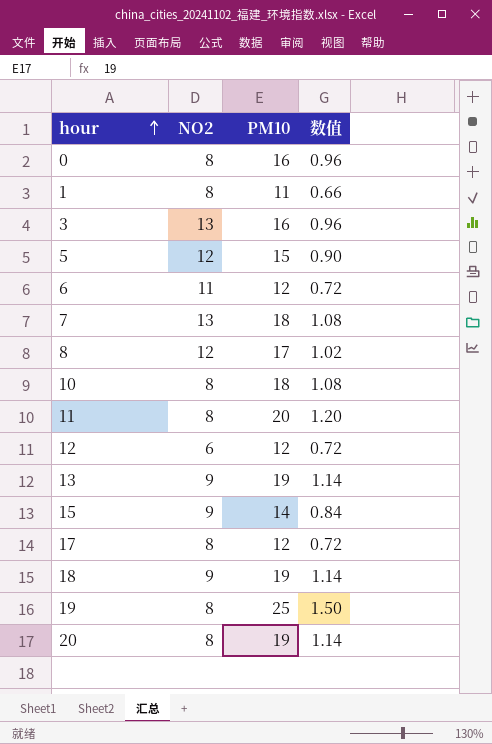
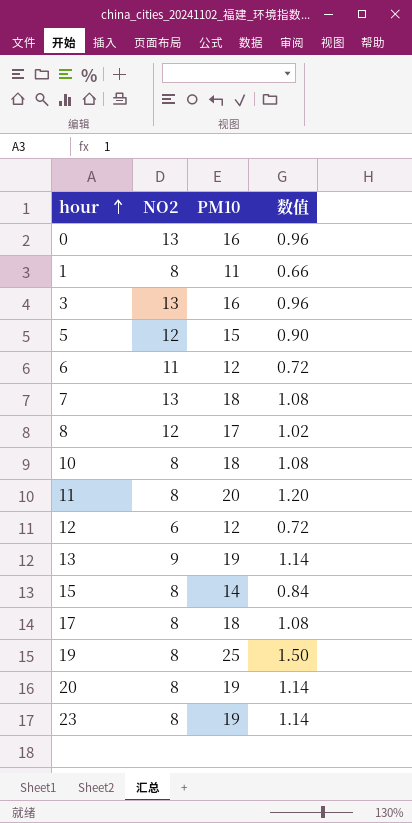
row 18: 9 | 19 | 1.14 -> none
0 | NO2: 8 -> 13
15 | NO2: 9 -> 8
17 | PM10: 12 -> 18
17 | 数值: 0.72 -> 1.08
row 23: none -> 8 | 19 | 1.14

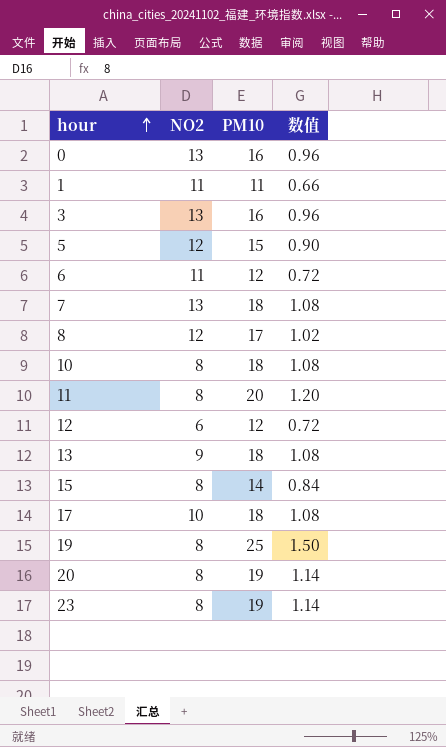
1 | NO2: 8 -> 11
13 | PM10: 19 -> 18
13 | 数值: 1.14 -> 1.08
17 | NO2: 8 -> 10

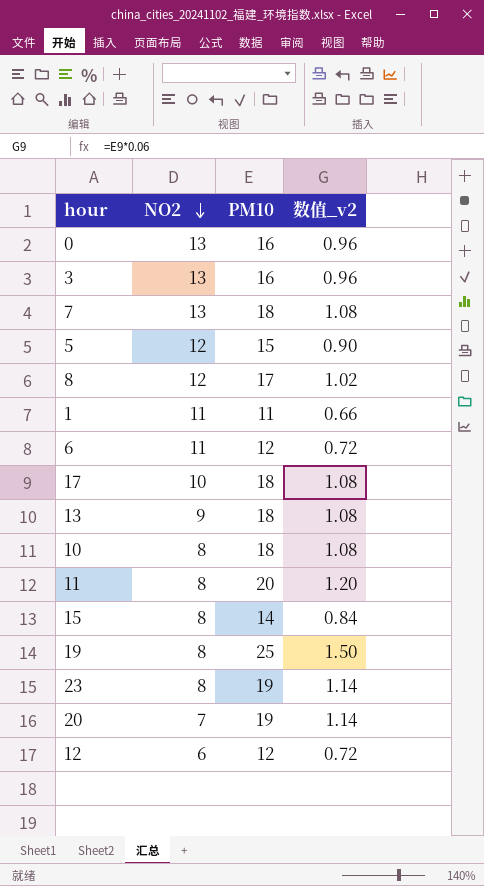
row order: hour ascending -> NO2 descending
column name: 数值 -> 数值_v2
20 | NO2: 8 -> 7

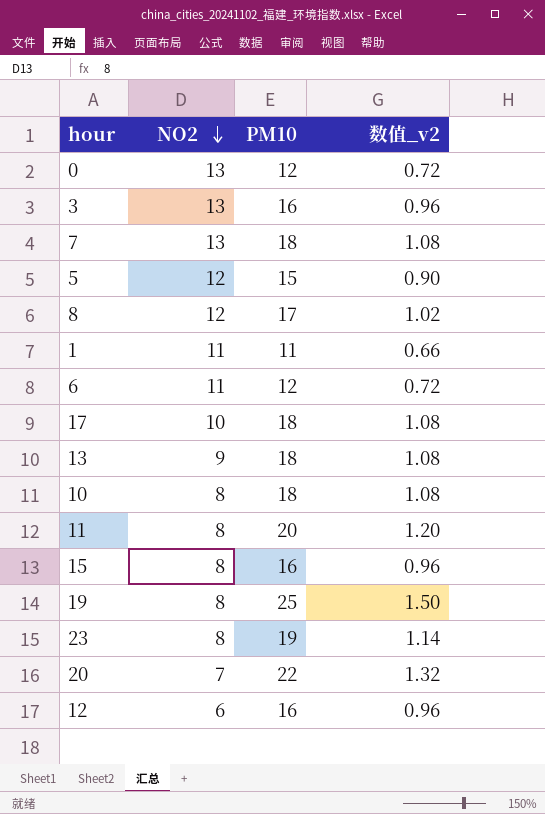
0 | PM10: 16 -> 12
0 | 数值_v2: 0.96 -> 0.72
15 | PM10: 14 -> 16
15 | 数值_v2: 0.84 -> 0.96
20 | PM10: 19 -> 22
20 | 数值_v2: 1.14 -> 1.32
12 | PM10: 12 -> 16
12 | 数值_v2: 0.72 -> 0.96

